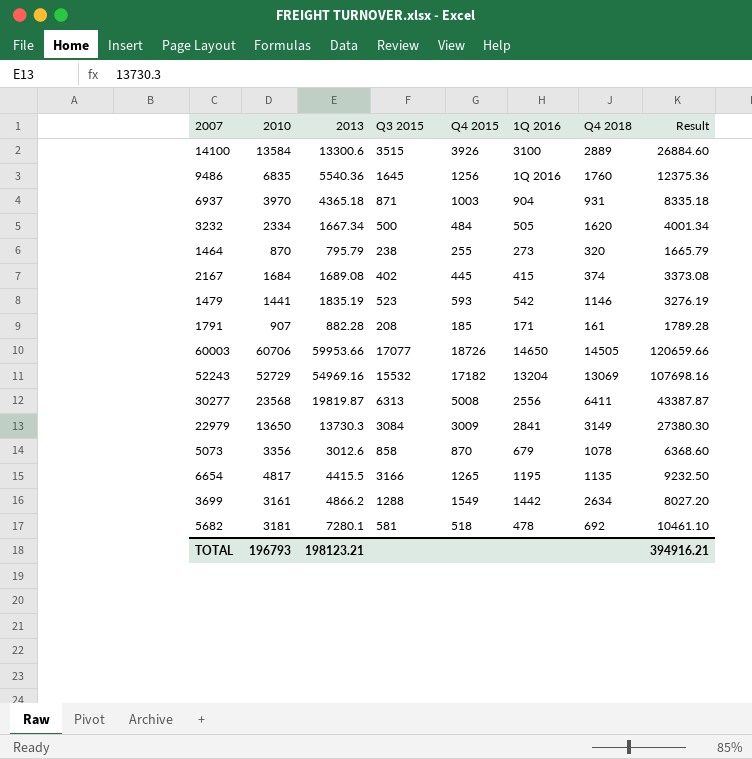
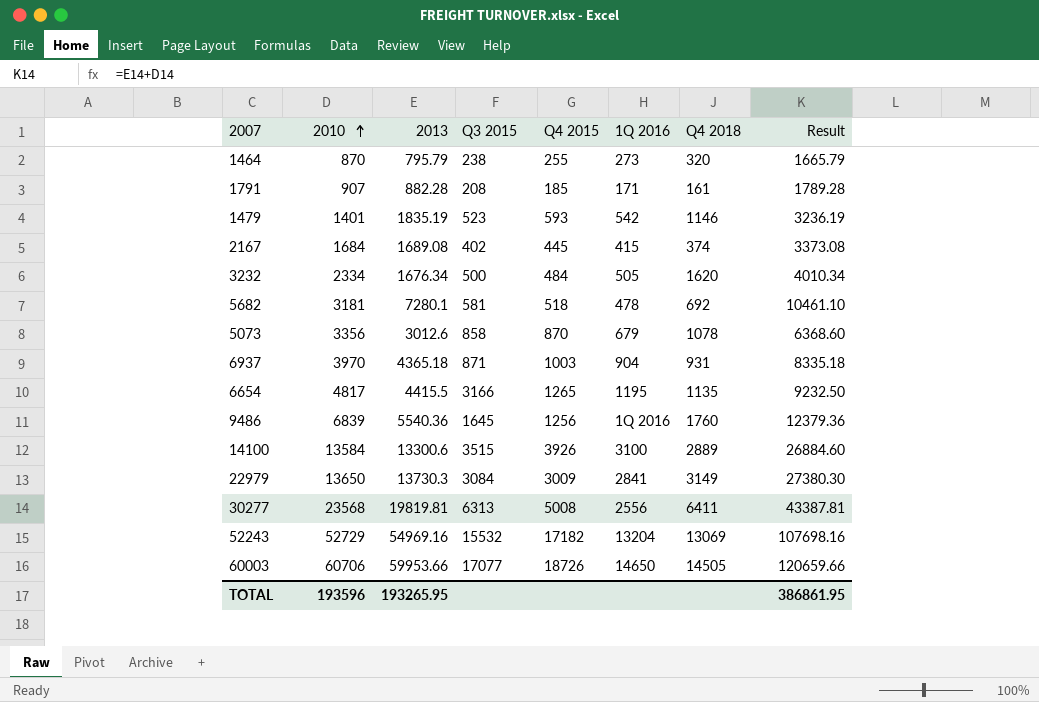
row order: none -> 2010 ascending
row 3699: 3161 | 4866.2 | 1288 | 1549 | 1442 | 2634 | 8027.20 -> none
1479 | 2010: 1441 -> 1401
1479 | Result: 3276.19 -> 3236.19
3232 | 2013: 1667.34 -> 1676.34
3232 | Result: 4001.34 -> 4010.34
9486 | 2010: 6835 -> 6839
9486 | Result: 12375.36 -> 12379.36
30277 | 2013: 19819.87 -> 19819.81
30277 | Result: 43387.87 -> 43387.81
TOTAL | 2010: 196793 -> 193596
TOTAL | 2013: 198123.21 -> 193265.95
TOTAL | Result: 394916.21 -> 386861.95

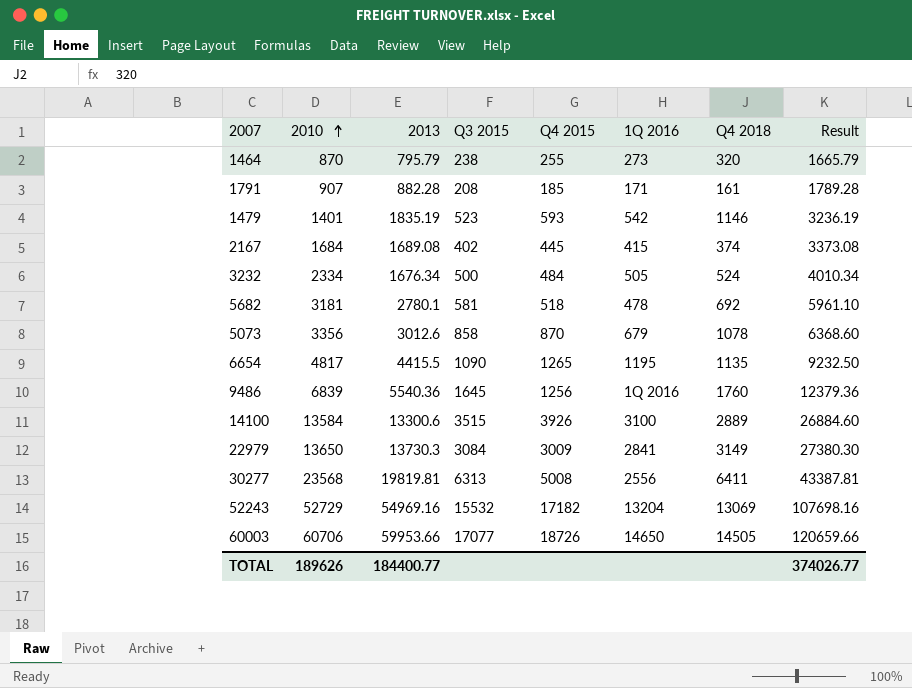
row 6937: 3970 | 4365.18 | 871 | 1003 | 904 | 931 | 8335.18 -> none
3232 | Q4 2018: 1620 -> 524
5682 | 2013: 7280.1 -> 2780.1
5682 | Result: 10461.10 -> 5961.10
6654 | Q3 2015: 3166 -> 1090
TOTAL | 2010: 193596 -> 189626
TOTAL | 2013: 193265.95 -> 184400.77
TOTAL | Result: 386861.95 -> 374026.77

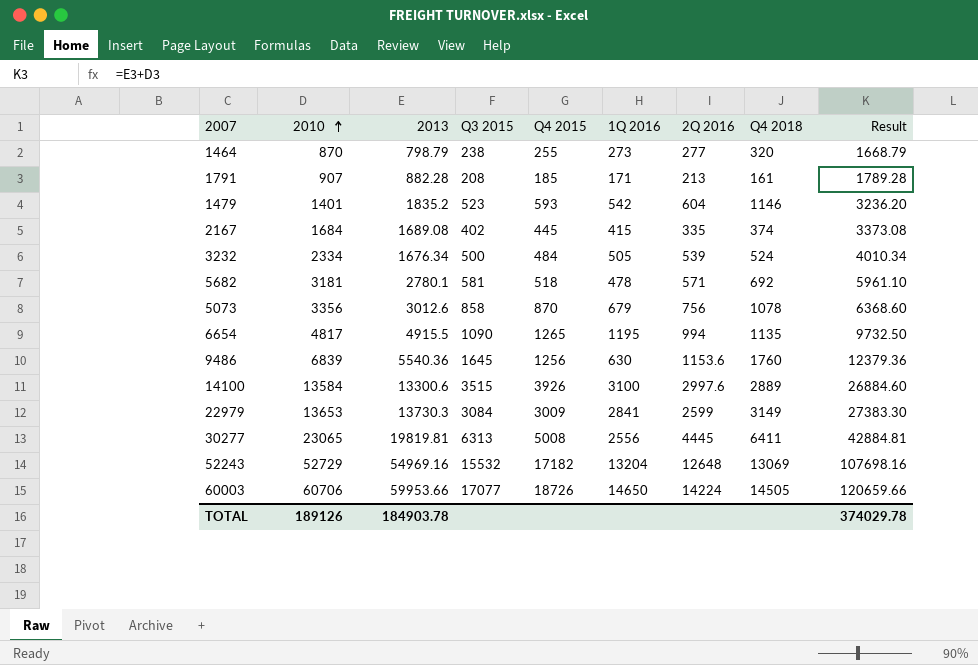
column 2Q 2016 | position: none -> 7
1464 | 2013: 795.79 -> 798.79
1464 | Result: 1665.79 -> 1668.79
1479 | 2013: 1835.19 -> 1835.2
1479 | Result: 3236.19 -> 3236.20
6654 | 2013: 4415.5 -> 4915.5
6654 | Result: 9232.50 -> 9732.50
9486 | 1Q 2016: 1Q 2016 -> 630
22979 | 2010: 13650 -> 13653
22979 | Result: 27380.30 -> 27383.30
30277 | 2010: 23568 -> 23065
30277 | Result: 43387.81 -> 42884.81
TOTAL | 2010: 189626 -> 189126
TOTAL | 2013: 184400.77 -> 184903.78
TOTAL | Result: 374026.77 -> 374029.78

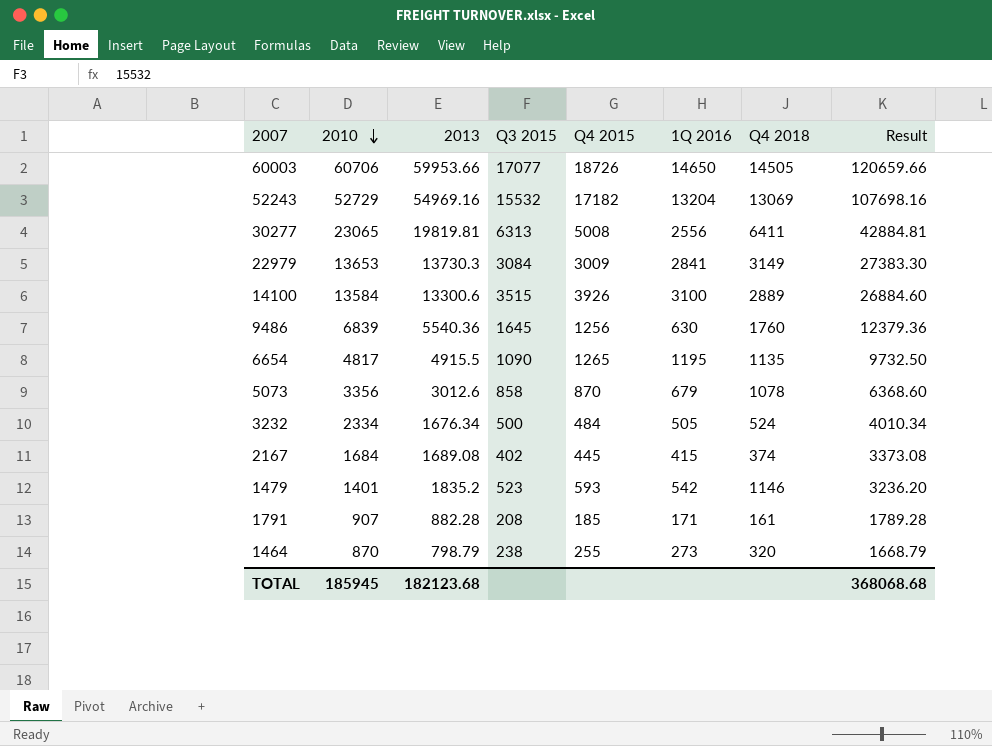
row order: 2010 ascending -> 2010 descending
column 2Q 2016 | position: 7 -> none
row 5682: 3181 | 2780.1 | 581 | 518 | 478 | 571 | 692 | 5961.10 -> none
TOTAL | 2010: 189126 -> 185945
TOTAL | 2013: 184903.78 -> 182123.68
TOTAL | Result: 374029.78 -> 368068.68

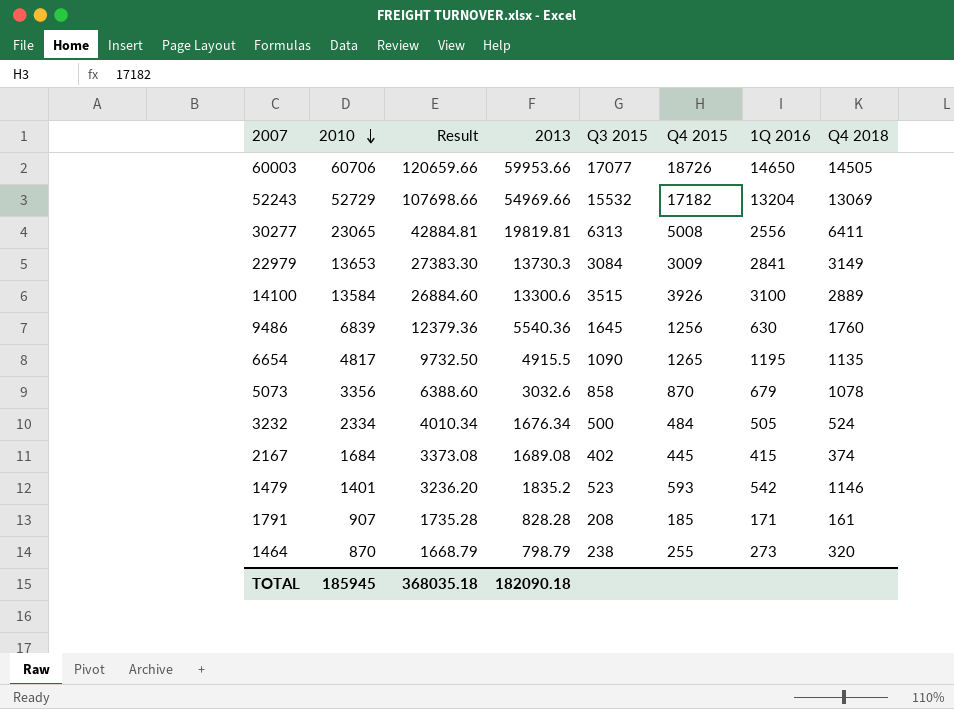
column Result | position: 8 -> 3
52243 | Result: 107698.16 -> 107698.66
52243 | 2013: 54969.16 -> 54969.66
5073 | Result: 6368.60 -> 6388.60
5073 | 2013: 3012.6 -> 3032.6
1791 | Result: 1789.28 -> 1735.28
1791 | 2013: 882.28 -> 828.28
TOTAL | Result: 368068.68 -> 368035.18
TOTAL | 2013: 182123.68 -> 182090.18

